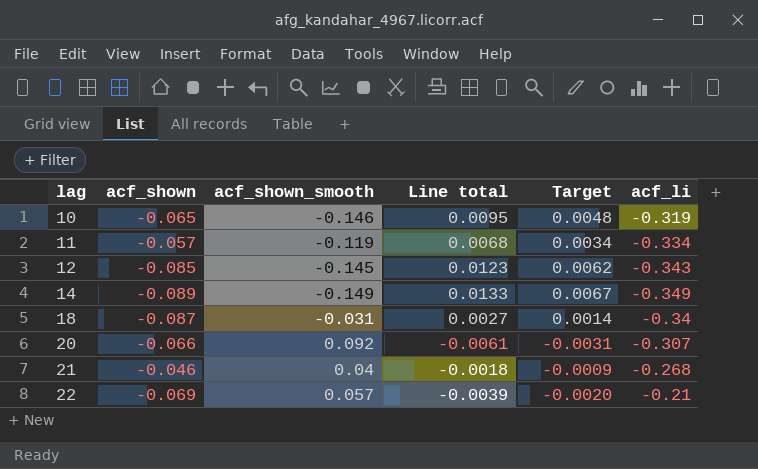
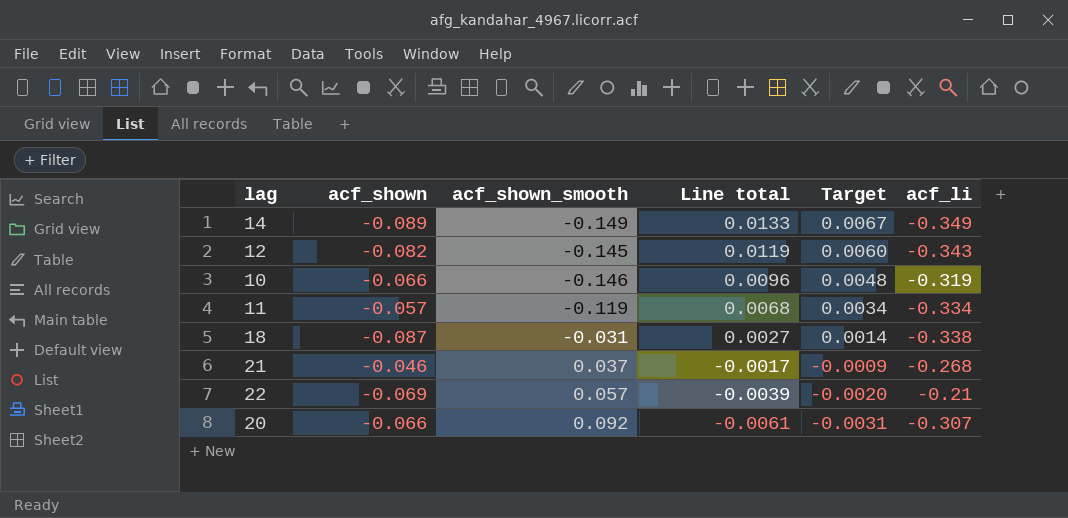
row order: lag ascending -> Line total descending
12 | acf_shown: -0.085 -> -0.082
12 | Line total: 0.0123 -> 0.0119
12 | Target: 0.0062 -> 0.0060
10 | acf_shown: -0.065 -> -0.066
10 | Line total: 0.0095 -> 0.0096
18 | acf_li: -0.34 -> -0.338
21 | acf_shown_smooth: 0.04 -> 0.037
21 | Line total: -0.0018 -> -0.0017

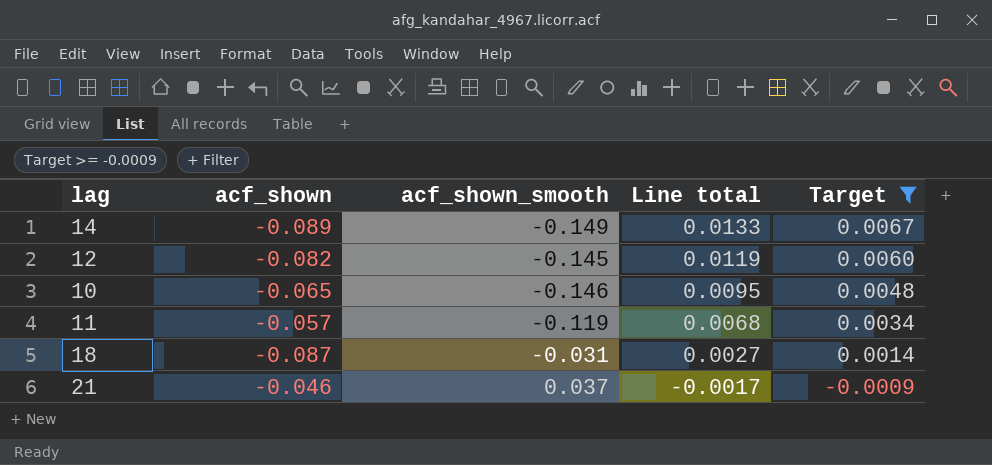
filter: none -> Target >= -0.0009
column acf_li | position: 6 -> none
10 | acf_shown: -0.066 -> -0.065
10 | Line total: 0.0096 -> 0.0095

